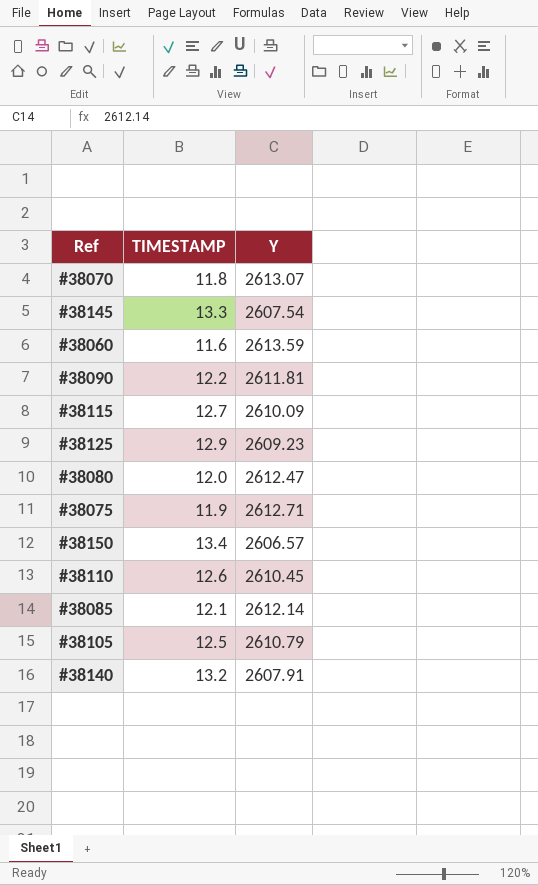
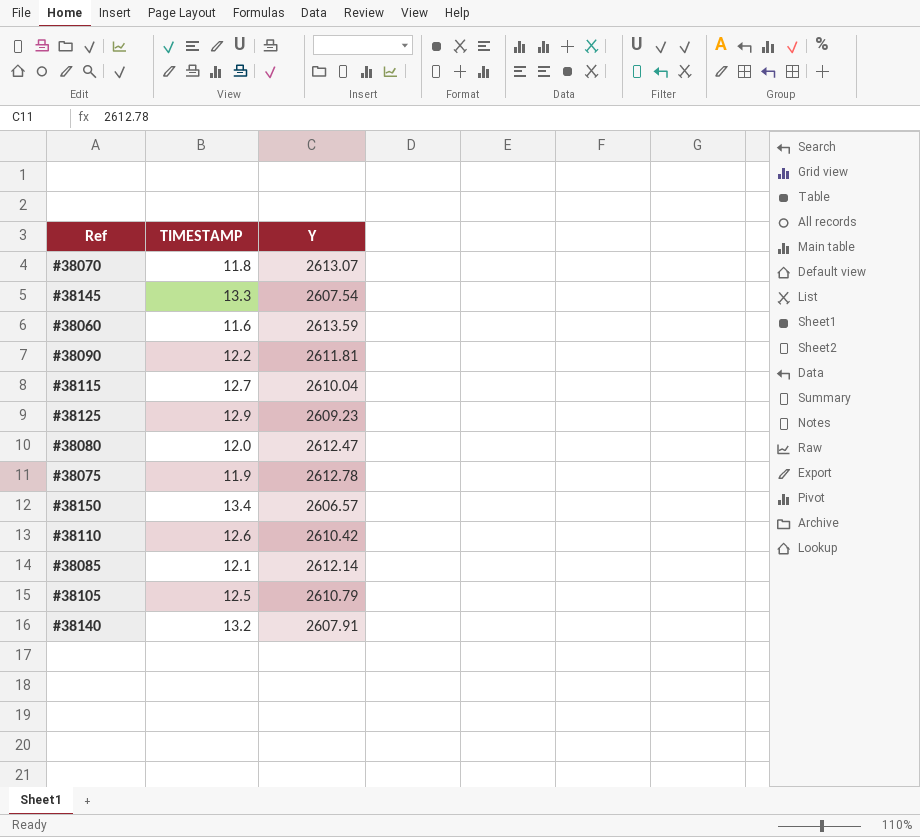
#38115 | Y: 2610.09 -> 2610.04
#38075 | Y: 2612.71 -> 2612.78
#38110 | Y: 2610.45 -> 2610.42

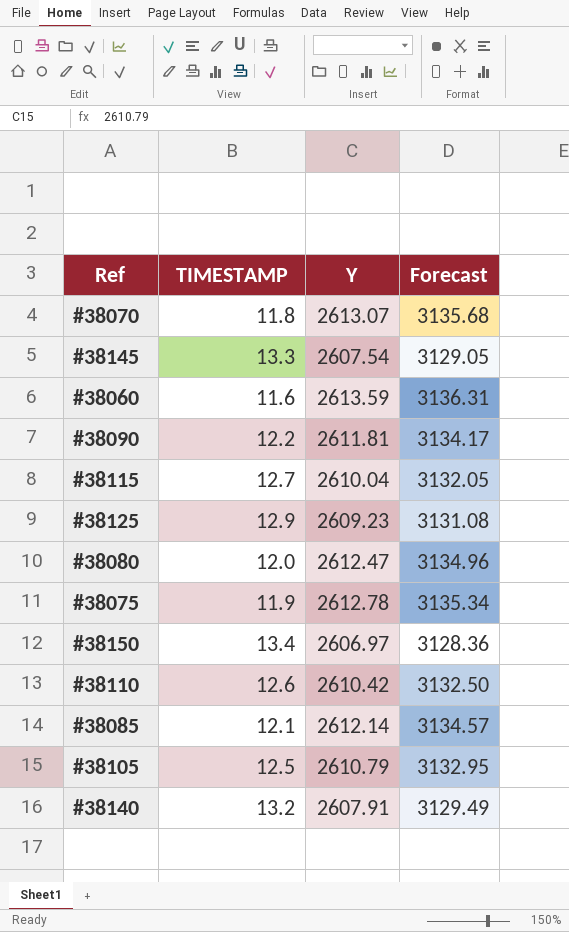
column Forecast | formula: none -> [Y] * 1.2
#38150 | Y: 2606.57 -> 2606.97

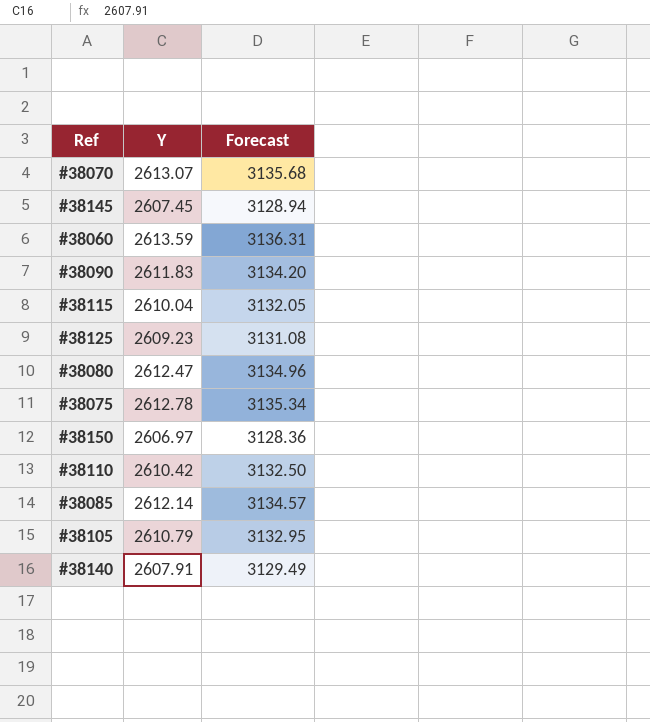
column TIMESTAMP | position: 2 -> none
#38145 | Y: 2607.54 -> 2607.45
#38145 | Forecast: 3129.05 -> 3128.94
#38090 | Y: 2611.81 -> 2611.83
#38090 | Forecast: 3134.17 -> 3134.20

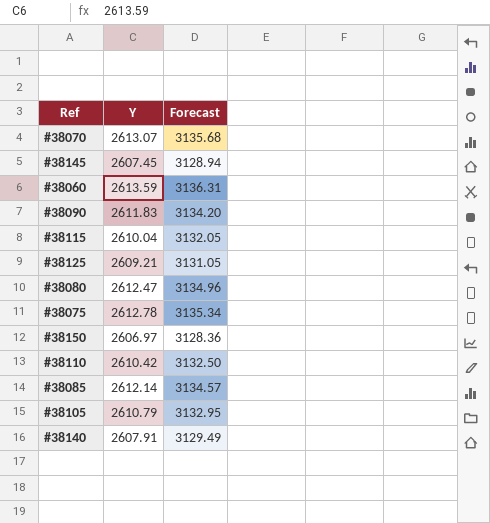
#38125 | Y: 2609.23 -> 2609.21
#38125 | Forecast: 3131.08 -> 3131.05

